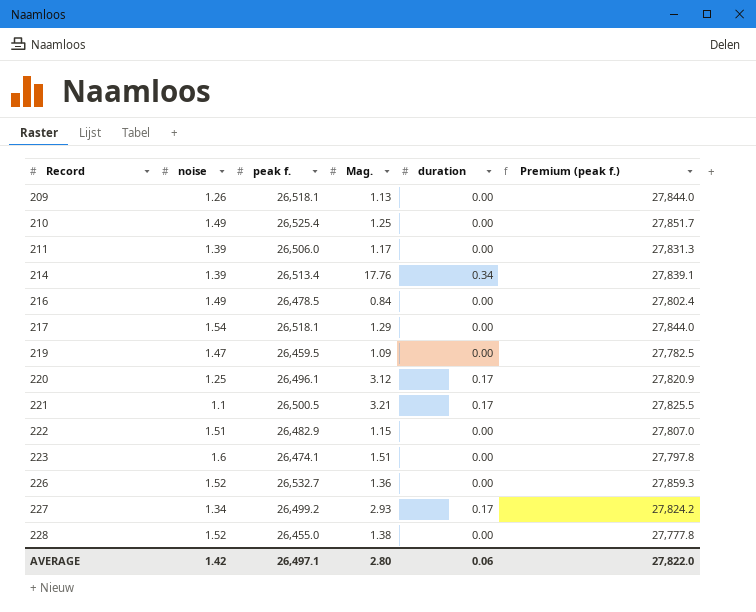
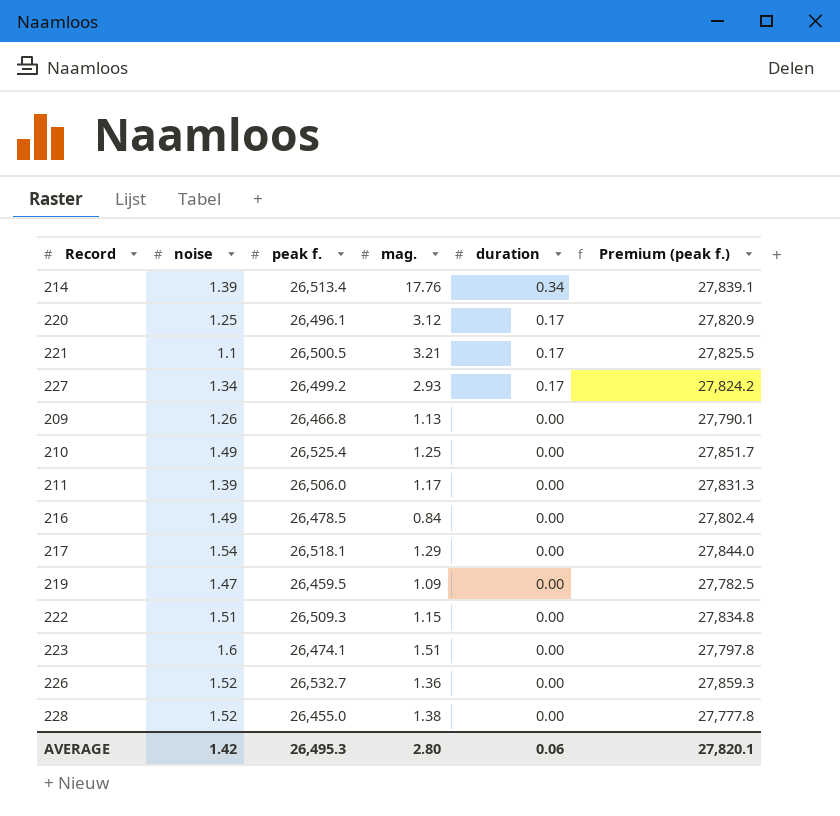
row order: Record ascending -> duration descending
column name: Mag. -> mag.
209 | peak f.: 26,518.1 -> 26,466.8
209 | Premium (peak f.): 27,844.0 -> 27,790.1
222 | peak f.: 26,482.9 -> 26,509.3
222 | Premium (peak f.): 27,807.0 -> 27,834.8
AVERAGE | peak f.: 26,497.1 -> 26,495.3
AVERAGE | Premium (peak f.): 27,822.0 -> 27,820.1

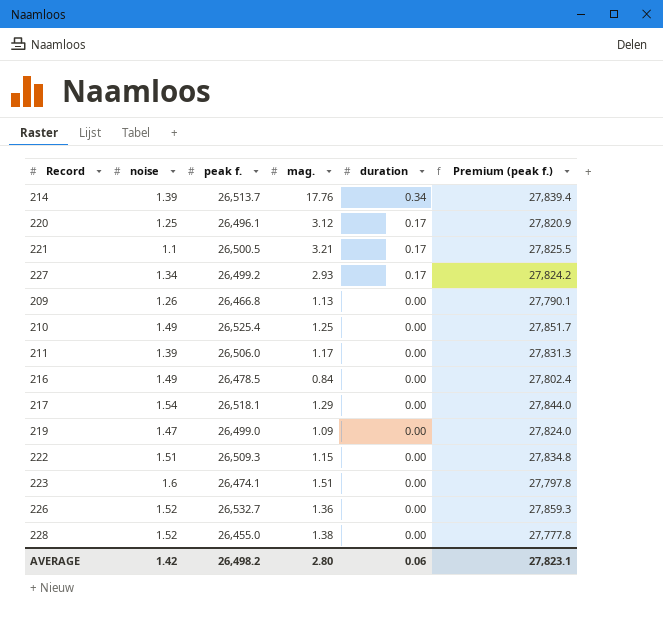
214 | peak f.: 26,513.4 -> 26,513.7
214 | Premium (peak f.): 27,839.1 -> 27,839.4
219 | peak f.: 26,459.5 -> 26,499.0
219 | Premium (peak f.): 27,782.5 -> 27,824.0
AVERAGE | peak f.: 26,495.3 -> 26,498.2
AVERAGE | Premium (peak f.): 27,820.1 -> 27,823.1

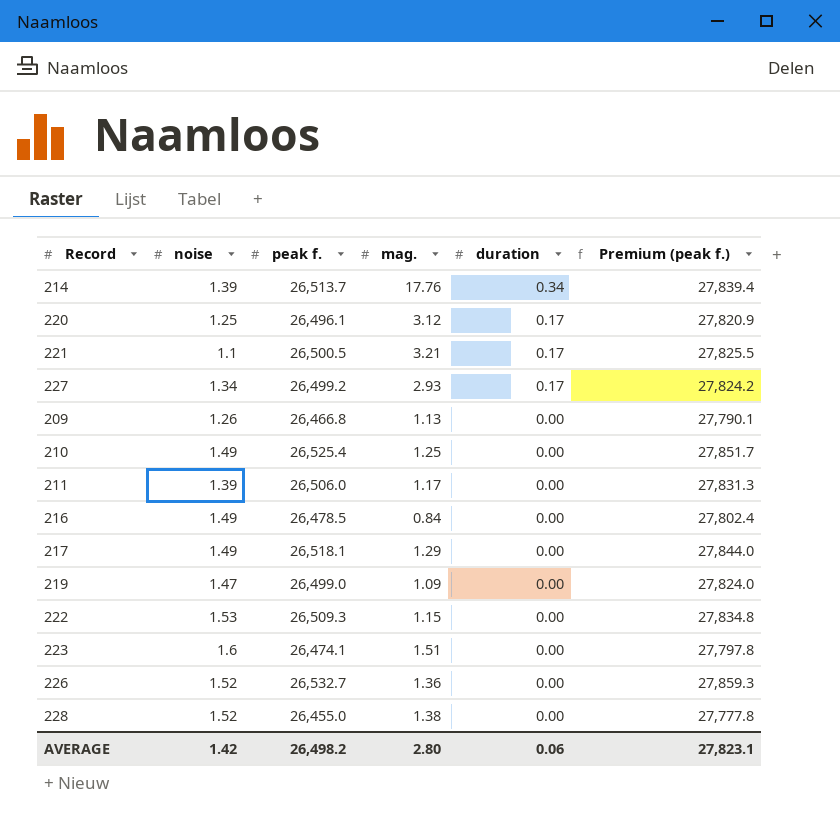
217 | noise: 1.54 -> 1.49
222 | noise: 1.51 -> 1.53

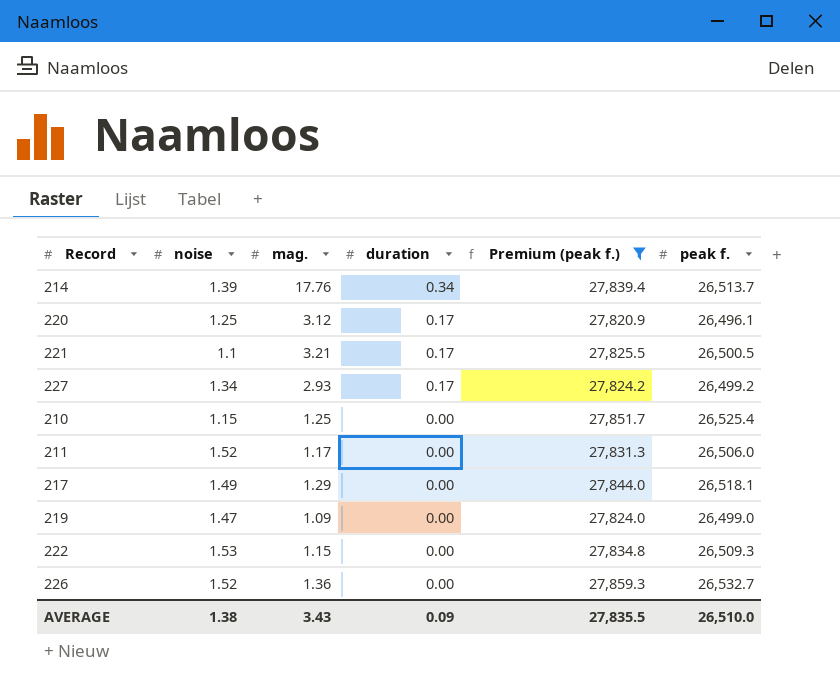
filter: none -> Premium (peak f.) >= 27,820.9
column peak f. | position: 3 -> 6
210 | noise: 1.49 -> 1.15
211 | noise: 1.39 -> 1.52
AVERAGE | noise: 1.42 -> 1.38
AVERAGE | mag.: 2.80 -> 3.43
AVERAGE | duration: 0.06 -> 0.09
AVERAGE | Premium (peak f.): 27,823.1 -> 27,835.5
AVERAGE | peak f.: 26,498.2 -> 26,510.0

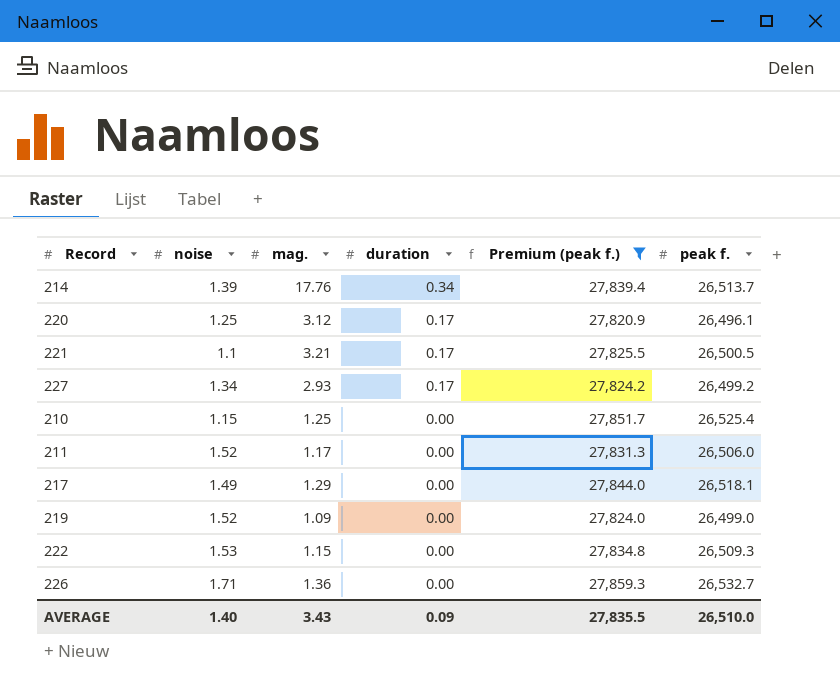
219 | noise: 1.47 -> 1.52
226 | noise: 1.52 -> 1.71
AVERAGE | noise: 1.38 -> 1.40

